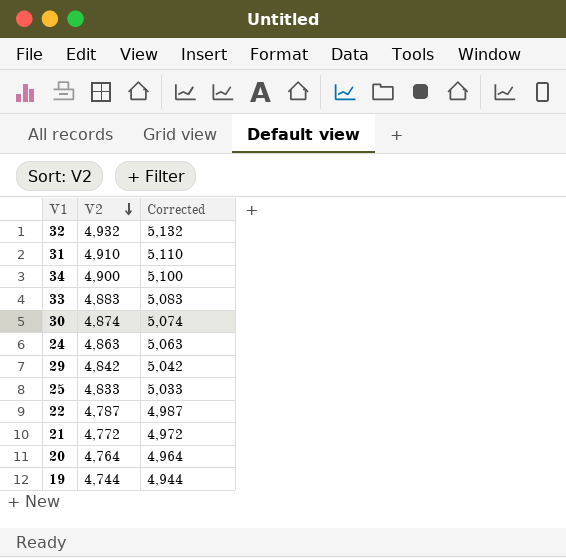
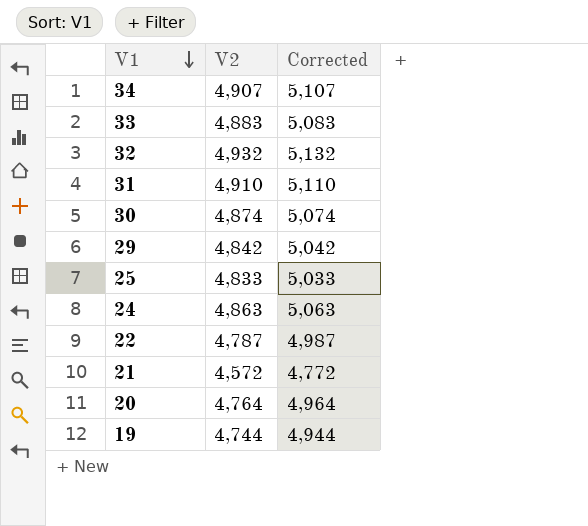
row order: V2 descending -> V1 descending
34 | V2: 4,900 -> 4,907
34 | Corrected: 5,100 -> 5,107
21 | V2: 4,772 -> 4,572
21 | Corrected: 4,972 -> 4,772

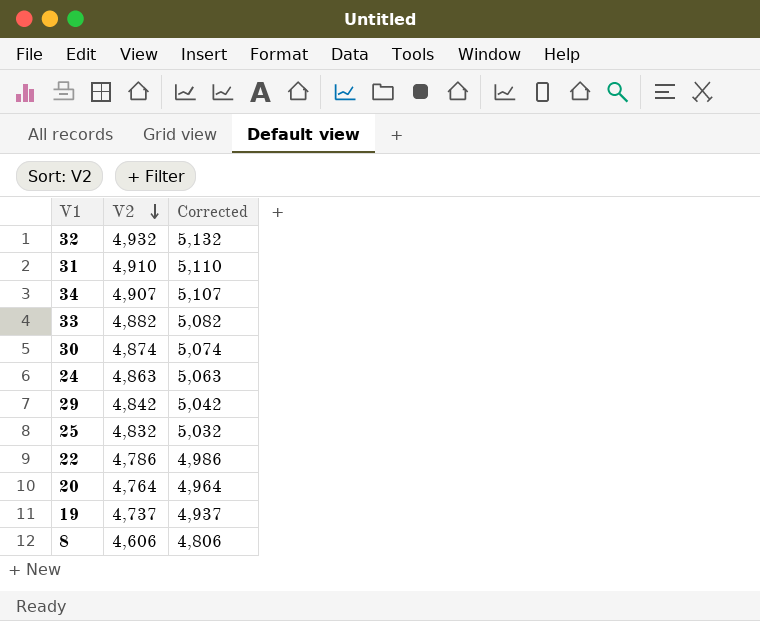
row order: V1 descending -> V2 descending
row 21: 4,572 | 4,772 -> none
33 | V2: 4,883 -> 4,882
33 | Corrected: 5,083 -> 5,082
25 | V2: 4,833 -> 4,832
25 | Corrected: 5,033 -> 5,032
22 | V2: 4,787 -> 4,786
22 | Corrected: 4,987 -> 4,986
19 | V2: 4,744 -> 4,737
19 | Corrected: 4,944 -> 4,937
row 8: none -> 4,606 | 4,806

